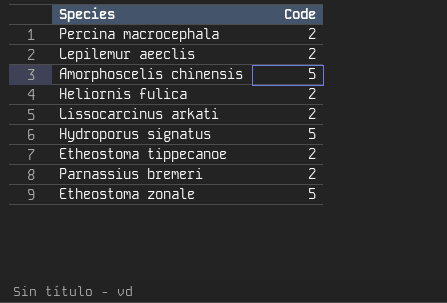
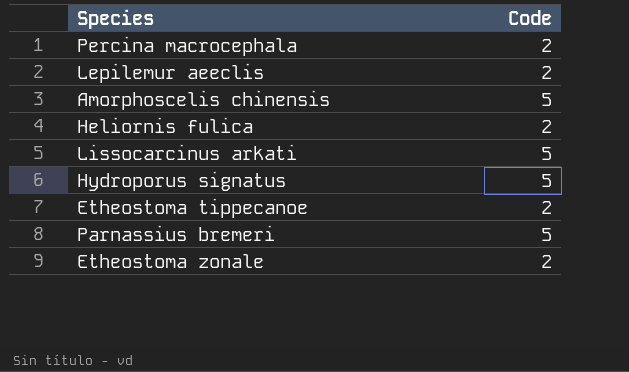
Lissocarcinus arkati | Code: 2 -> 5
Parnassius bremeri | Code: 2 -> 5
Etheostoma zonale | Code: 5 -> 2

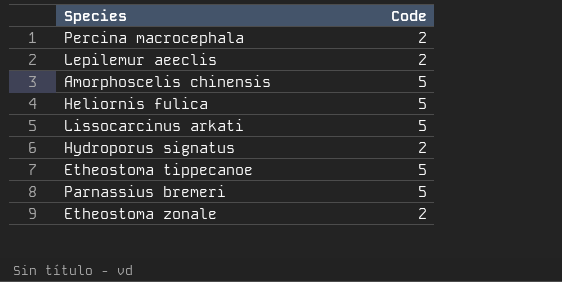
Heliornis fulica | Code: 2 -> 5
Hydroporus signatus | Code: 5 -> 2
Etheostoma tippecanoe | Code: 2 -> 5

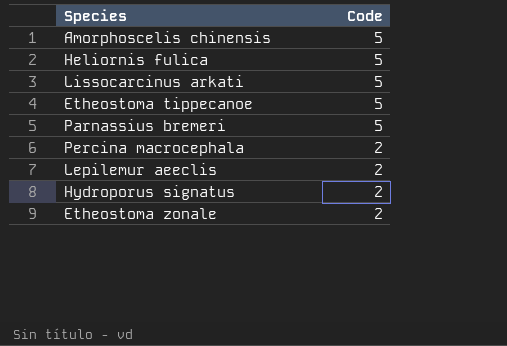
row order: none -> Code descending

